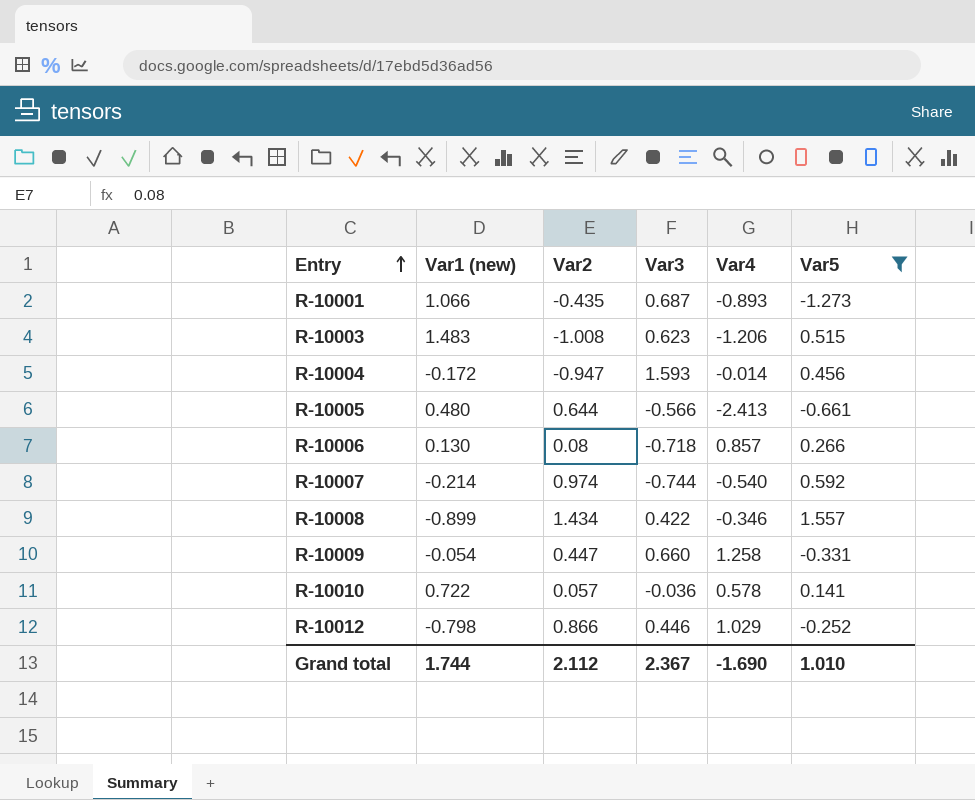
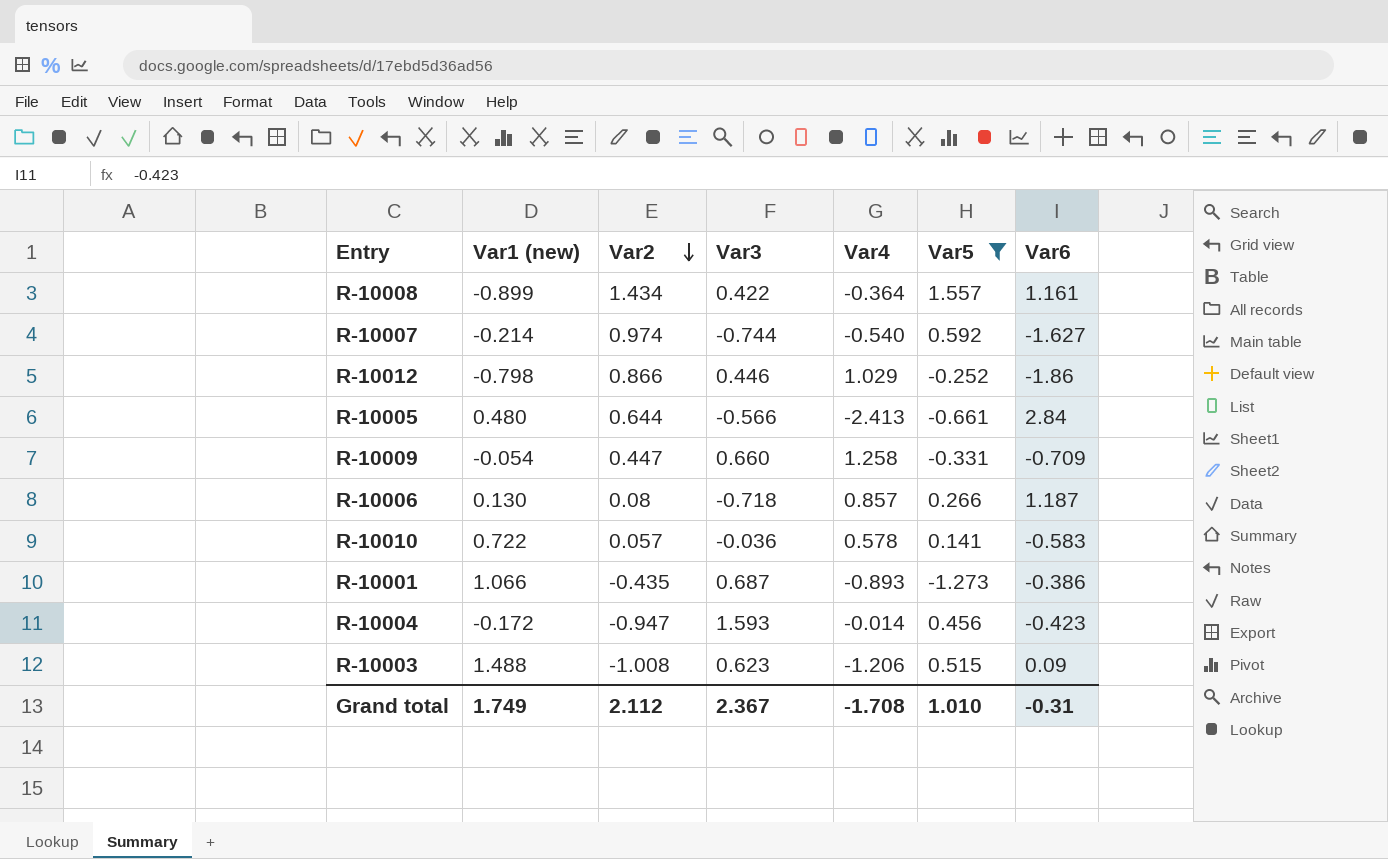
row order: Entry ascending -> Var2 descending
column Var6 | position: none -> 7
R-10008 | Var4: -0.346 -> -0.364
R-10003 | Var1 (new): 1.483 -> 1.488
Grand total | Var1 (new): 1.744 -> 1.749
Grand total | Var4: -1.690 -> -1.708

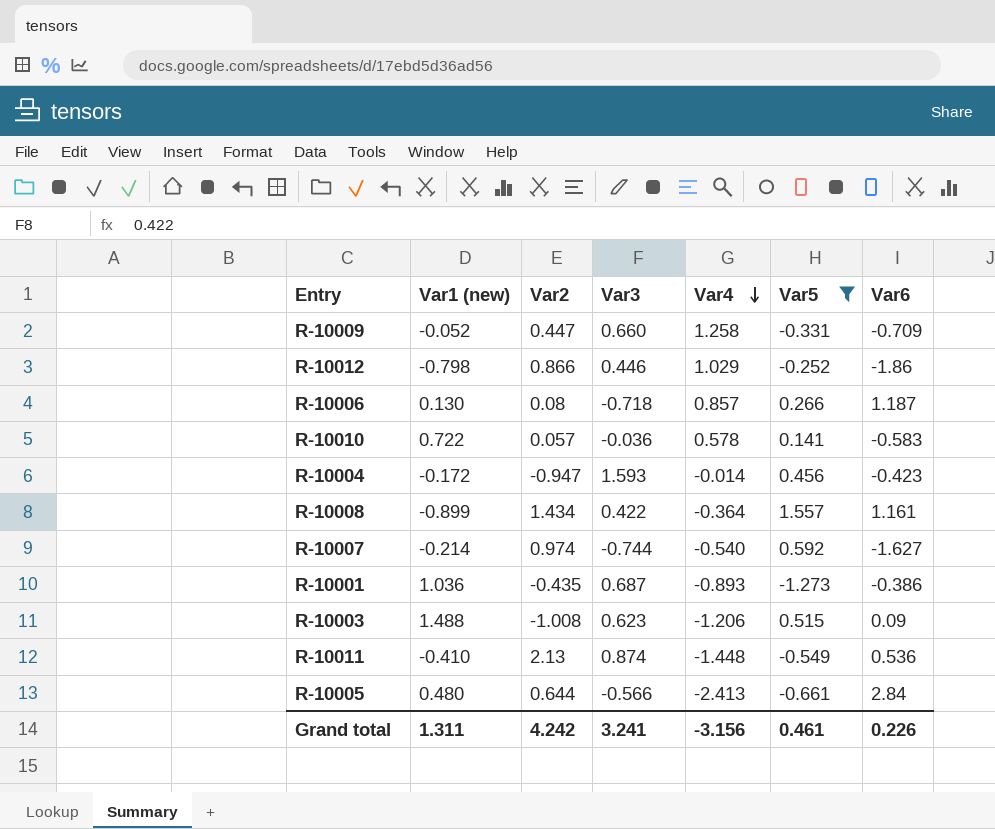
row order: Var2 descending -> Var4 descending
R-10009 | Var1 (new): -0.054 -> -0.052
R-10001 | Var1 (new): 1.066 -> 1.036
row R-10011: none -> -0.410 | 2.13 | 0.874 | -1.448 | -0.549 | 0.536
Grand total | Var1 (new): 1.749 -> 1.311
Grand total | Var2: 2.112 -> 4.242
Grand total | Var3: 2.367 -> 3.241
Grand total | Var4: -1.708 -> -3.156
Grand total | Var5: 1.010 -> 0.461
Grand total | Var6: -0.31 -> 0.226

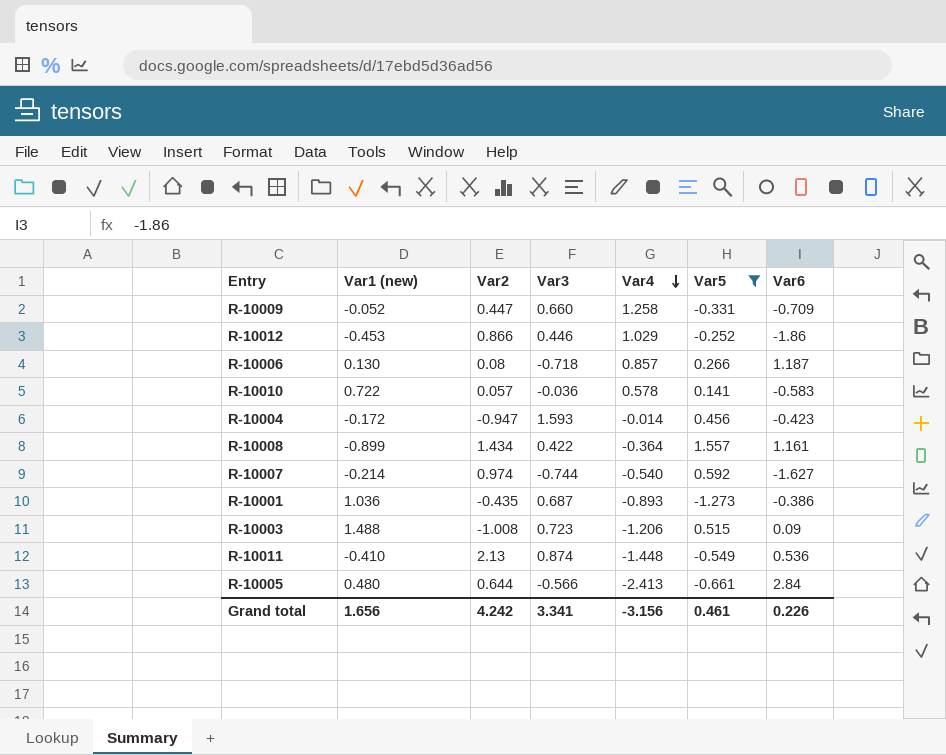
R-10012 | Var1 (new): -0.798 -> -0.453
R-10003 | Var3: 0.623 -> 0.723
Grand total | Var1 (new): 1.311 -> 1.656
Grand total | Var3: 3.241 -> 3.341

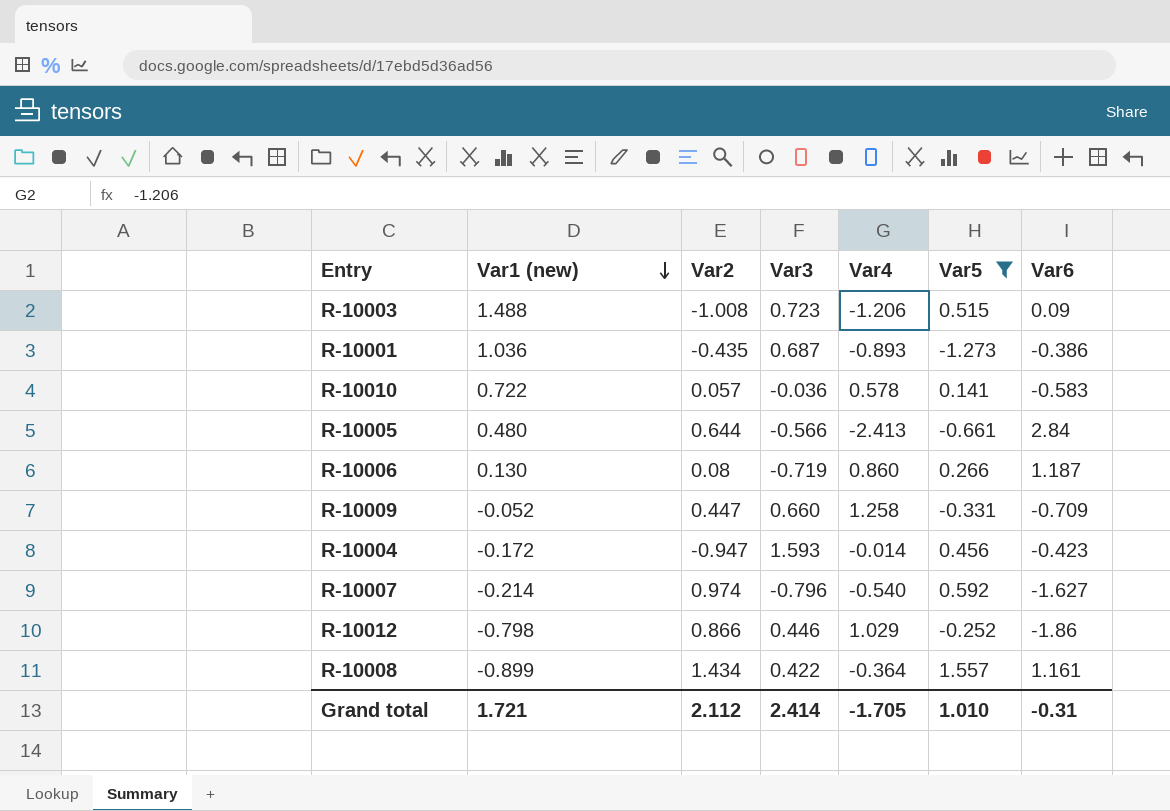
row order: Var4 descending -> Var1 (new) descending
row R-10011: -0.410 | 2.13 | 0.874 | -1.448 | -0.549 | 0.536 -> none
R-10006 | Var3: -0.718 -> -0.719
R-10006 | Var4: 0.857 -> 0.860
R-10007 | Var3: -0.744 -> -0.796
R-10012 | Var1 (new): -0.453 -> -0.798
Grand total | Var1 (new): 1.656 -> 1.721
Grand total | Var2: 4.242 -> 2.112
Grand total | Var3: 3.341 -> 2.414
Grand total | Var4: -3.156 -> -1.705
Grand total | Var5: 0.461 -> 1.010
Grand total | Var6: 0.226 -> -0.31

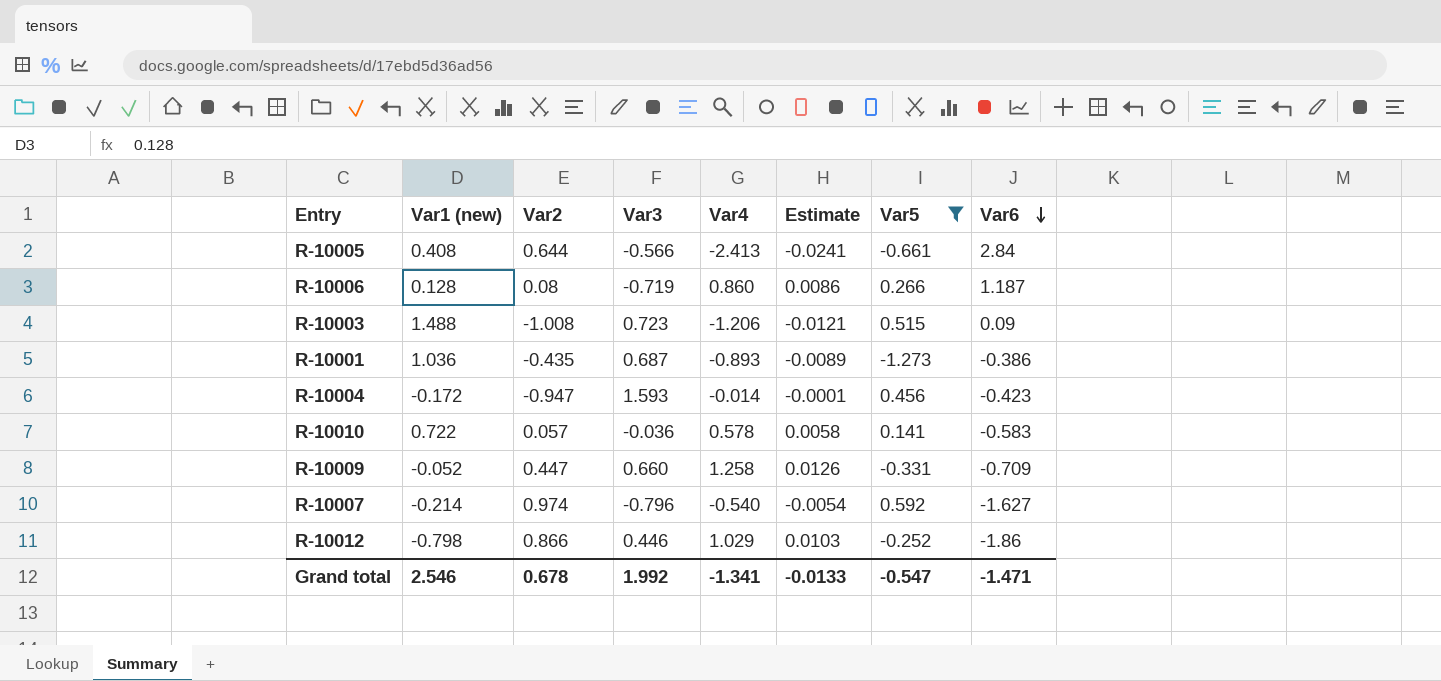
row order: Var1 (new) descending -> Var6 descending
column Estimate | formula: none -> [Var4] * 0.01
row R-10008: -0.899 | 1.434 | 0.422 | -0.364 | 1.557 | 1.161 -> none
R-10005 | Var1 (new): 0.480 -> 0.408
R-10006 | Var1 (new): 0.130 -> 0.128
Grand total | Var1 (new): 1.721 -> 2.546
Grand total | Var2: 2.112 -> 0.678
Grand total | Var3: 2.414 -> 1.992
Grand total | Var4: -1.705 -> -1.341
Grand total | Var5: 1.010 -> -0.547
Grand total | Var6: -0.31 -> -1.471

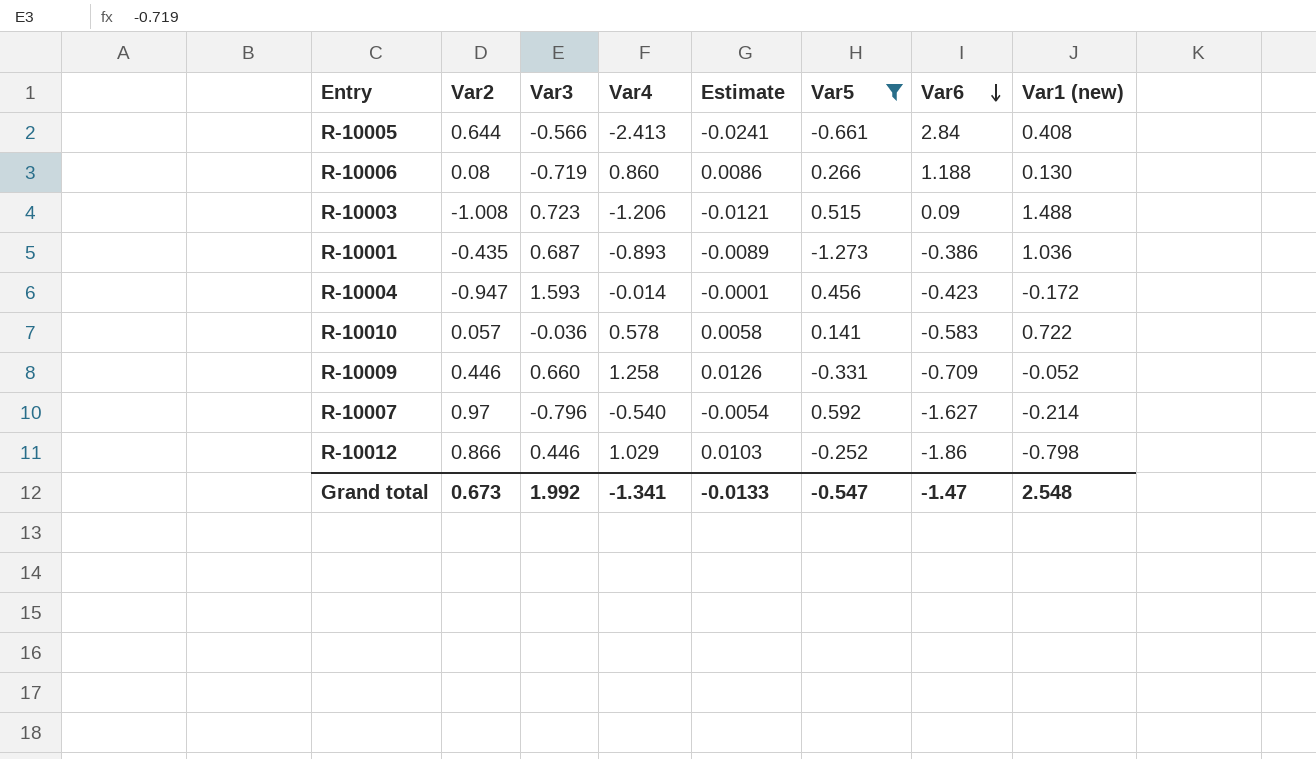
column Var1 (new) | position: 2 -> 8
R-10006 | Var6: 1.187 -> 1.188
R-10006 | Var1 (new): 0.128 -> 0.130
R-10009 | Var2: 0.447 -> 0.446
R-10007 | Var2: 0.974 -> 0.97
Grand total | Var2: 0.678 -> 0.673
Grand total | Var6: -1.471 -> -1.47
Grand total | Var1 (new): 2.546 -> 2.548

